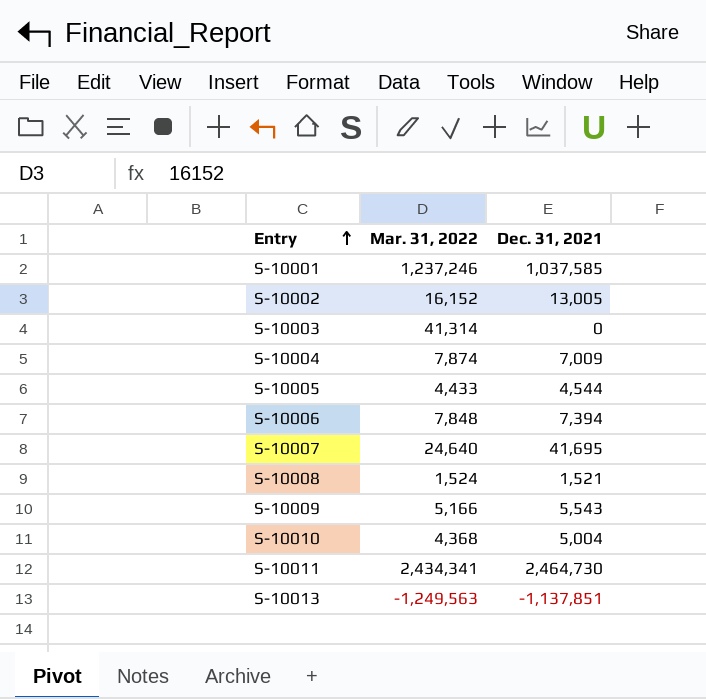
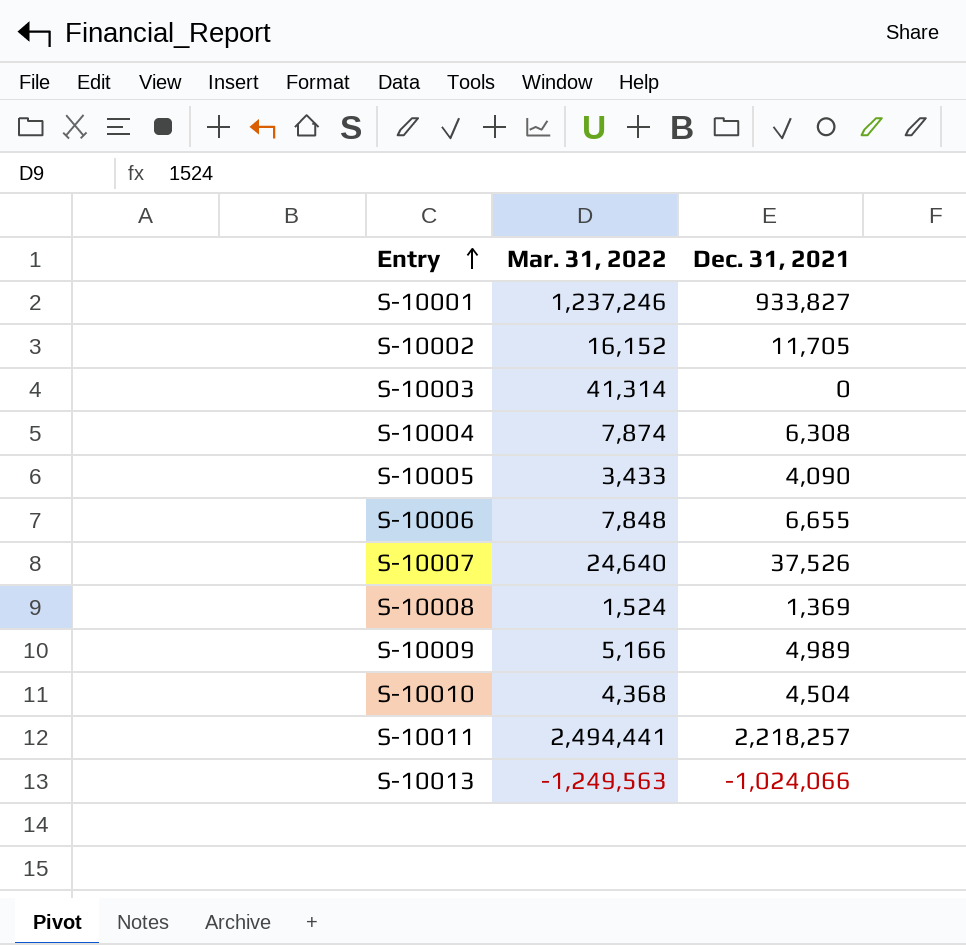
S-10001 | Dec. 31, 2021: 1,037,585 -> 933,827
S-10002 | Dec. 31, 2021: 13,005 -> 11,705
S-10004 | Dec. 31, 2021: 7,009 -> 6,308
S-10005 | Mar. 31, 2022: 4,433 -> 3,433
S-10005 | Dec. 31, 2021: 4,544 -> 4,090
S-10006 | Dec. 31, 2021: 7,394 -> 6,655
S-10007 | Dec. 31, 2021: 41,695 -> 37,526
S-10008 | Dec. 31, 2021: 1,521 -> 1,369
S-10009 | Dec. 31, 2021: 5,543 -> 4,989
S-10010 | Dec. 31, 2021: 5,004 -> 4,504
S-10011 | Mar. 31, 2022: 2,434,341 -> 2,494,441
S-10011 | Dec. 31, 2021: 2,464,730 -> 2,218,257
S-10013 | Dec. 31, 2021: -1,137,851 -> -1,024,066

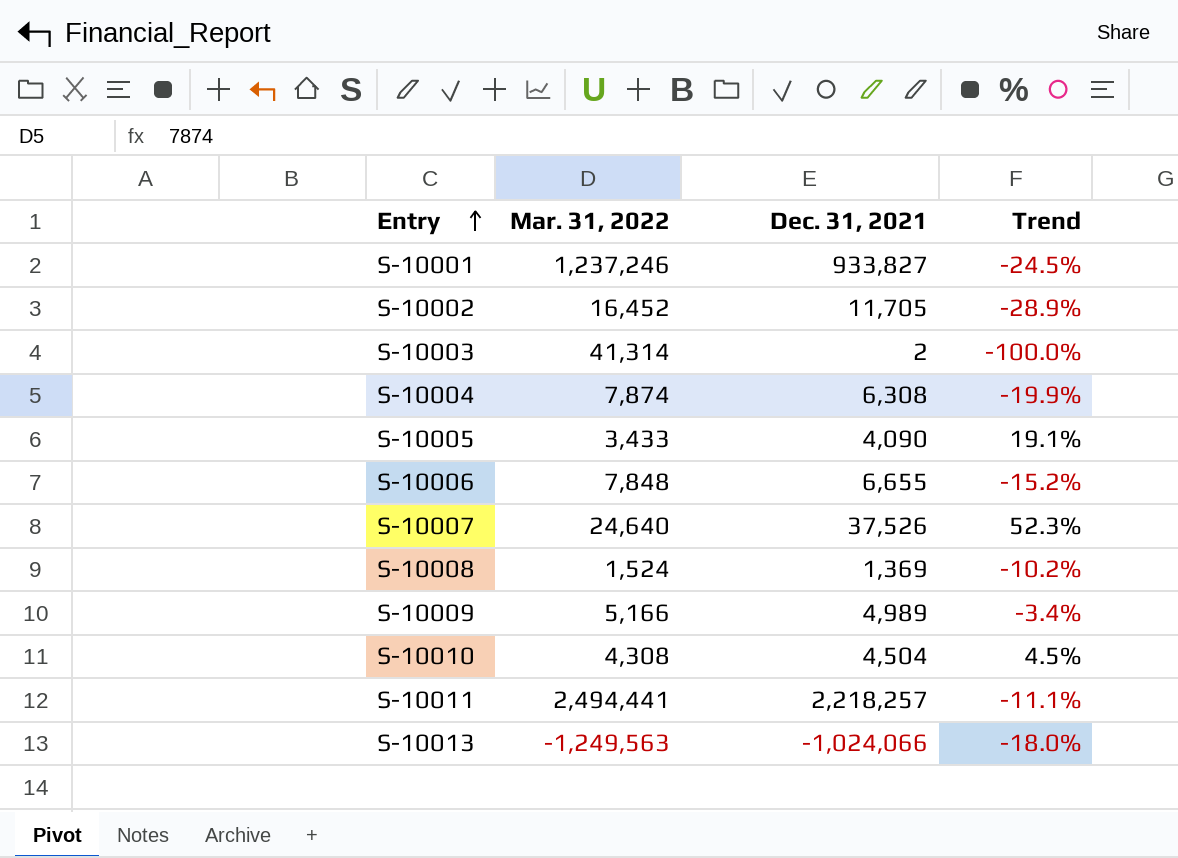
column Trend | formula: none -> ([Dec. 31, 2021] - [Mar. 31, 2022]) / [Mar. 31, 2022]
S-10002 | Mar. 31, 2022: 16,152 -> 16,452
S-10003 | Dec. 31, 2021: 0 -> 2
S-10010 | Mar. 31, 2022: 4,368 -> 4,308

